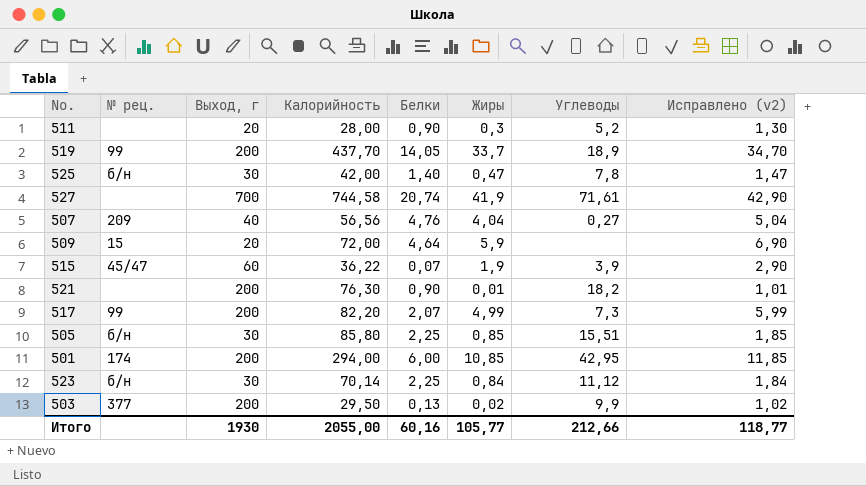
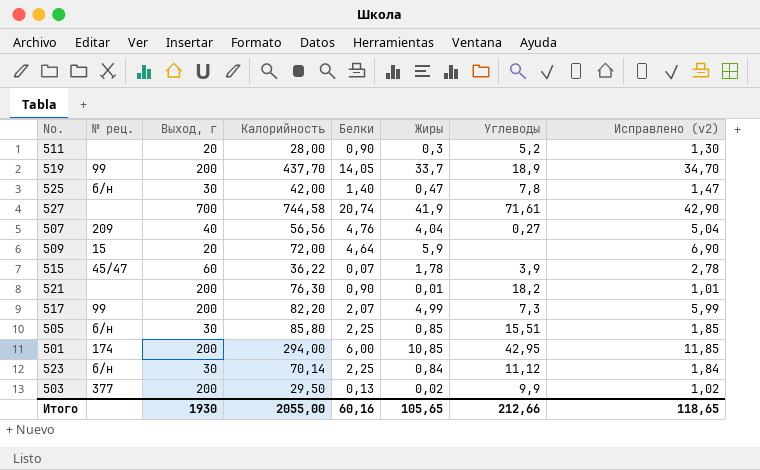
515 | Жиры: 1,9 -> 1,78
515 | Исправлено (v2): 2,90 -> 2,78
Итого | Жиры: 105,77 -> 105,65
Итого | Исправлено (v2): 118,77 -> 118,65

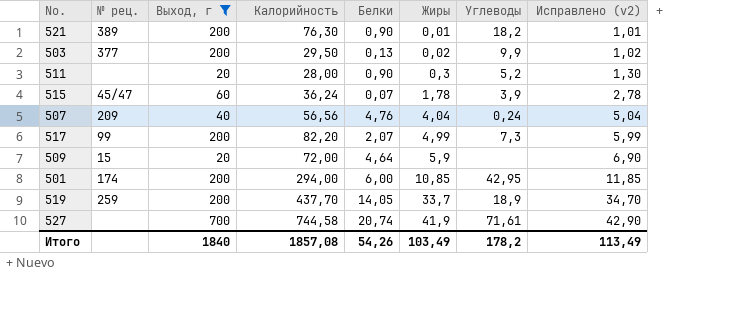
filter: none -> Выход, г != 30
row order: none -> Жиры ascending
521 | № рец.: none -> 389
515 | Калорийность: 36,22 -> 36,24
507 | Углеводы: 0,27 -> 0,24
519 | № рец.: 99 -> 259
Итого | Выход, г: 1930 -> 1840
Итого | Калорийность: 2055,00 -> 1857,08
Итого | Белки: 60,16 -> 54,26
Итого | Жиры: 105,65 -> 103,49
Итого | Углеводы: 212,66 -> 178,2
Итого | Исправлено (v2): 118,65 -> 113,49

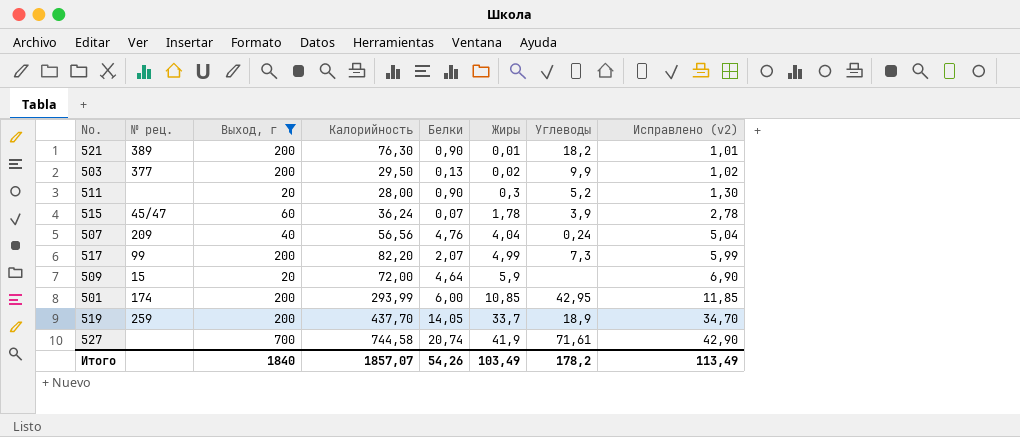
501 | Калорийность: 294,00 -> 293,99
Итого | Калорийность: 1857,08 -> 1857,07

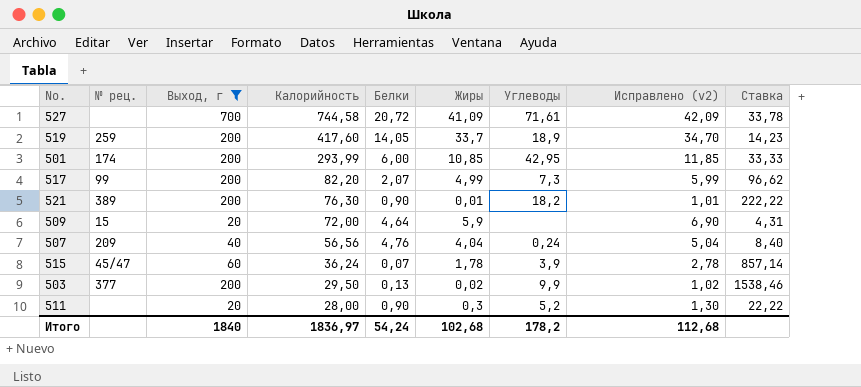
row order: Жиры ascending -> Калорийность descending
column Ставка | formula: none -> [Выход, г] / [Белки]
527 | Белки: 20,74 -> 20,72
527 | Жиры: 41,9 -> 41,09
527 | Исправлено (v2): 42,90 -> 42,09
519 | Калорийность: 437,70 -> 417,60
Итого | Калорийность: 1857,07 -> 1836,97
Итого | Белки: 54,26 -> 54,24
Итого | Жиры: 103,49 -> 102,68
Итого | Исправлено (v2): 113,49 -> 112,68

